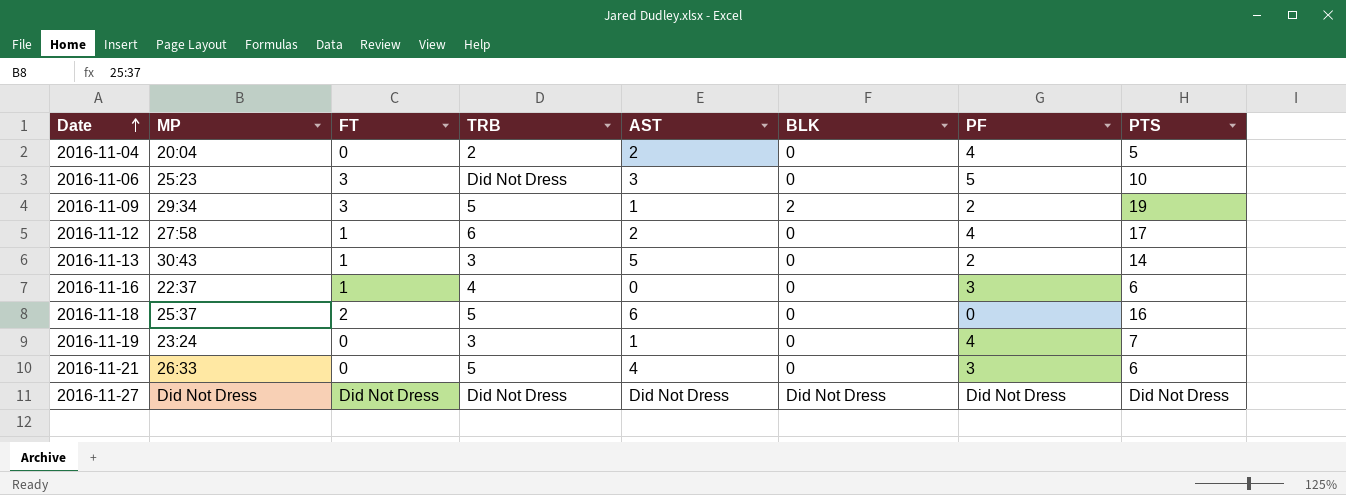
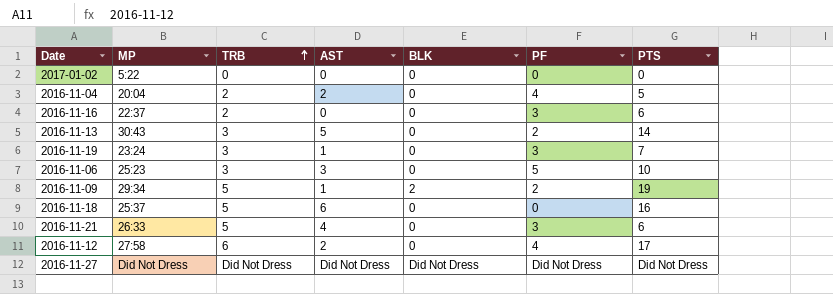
row order: Date ascending -> TRB ascending
column FT | position: 3 -> none
row 2017-01-02: none -> 5:22 | 0 | 0 | 0 | 0 | 0
2016-11-16 | TRB: 4 -> 2
2016-11-19 | PF: 4 -> 3
2016-11-06 | TRB: Did Not Dress -> 3

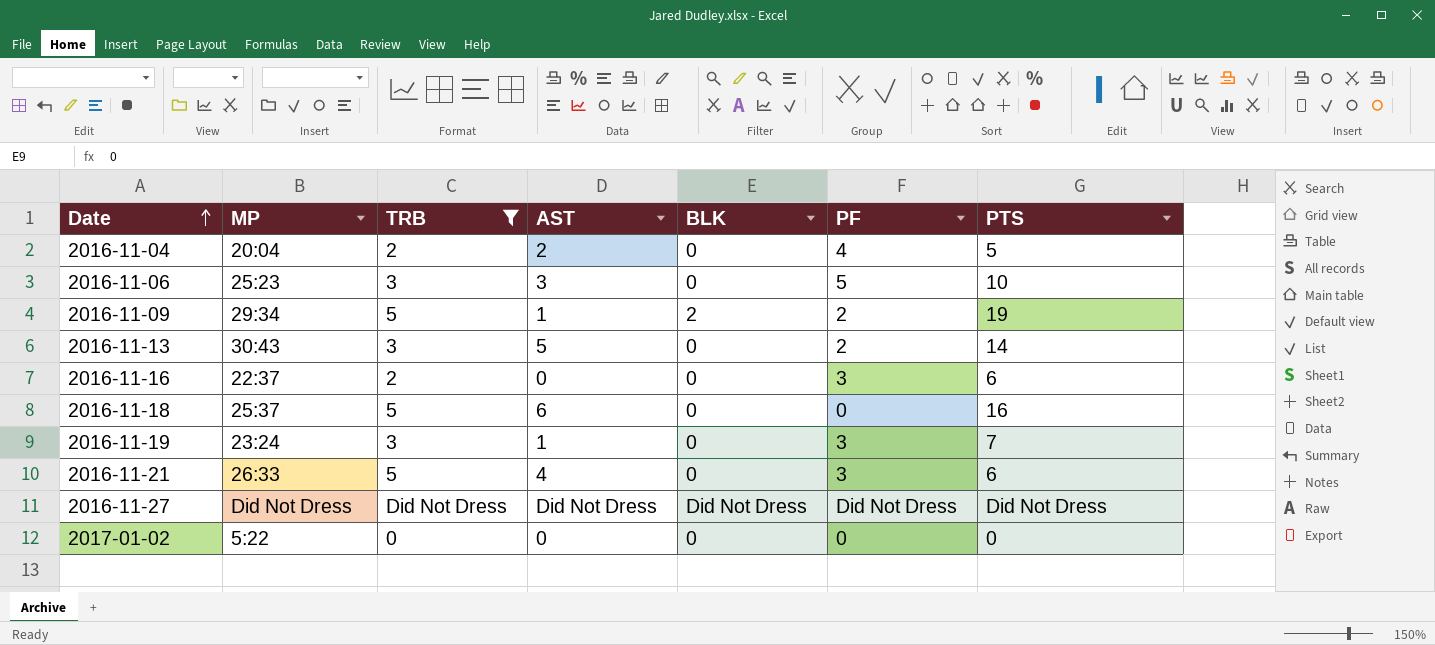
filter: none -> TRB != 6
row order: TRB ascending -> Date ascending

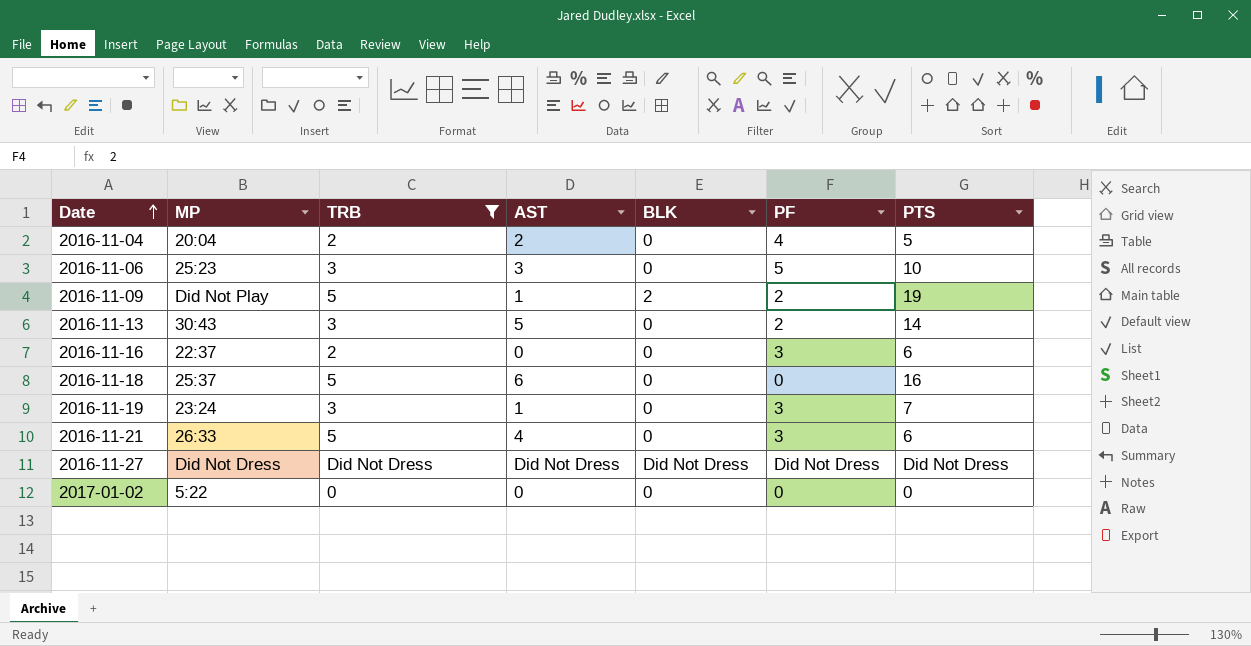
2016-11-09 | MP: 29:34 -> Did Not Play

